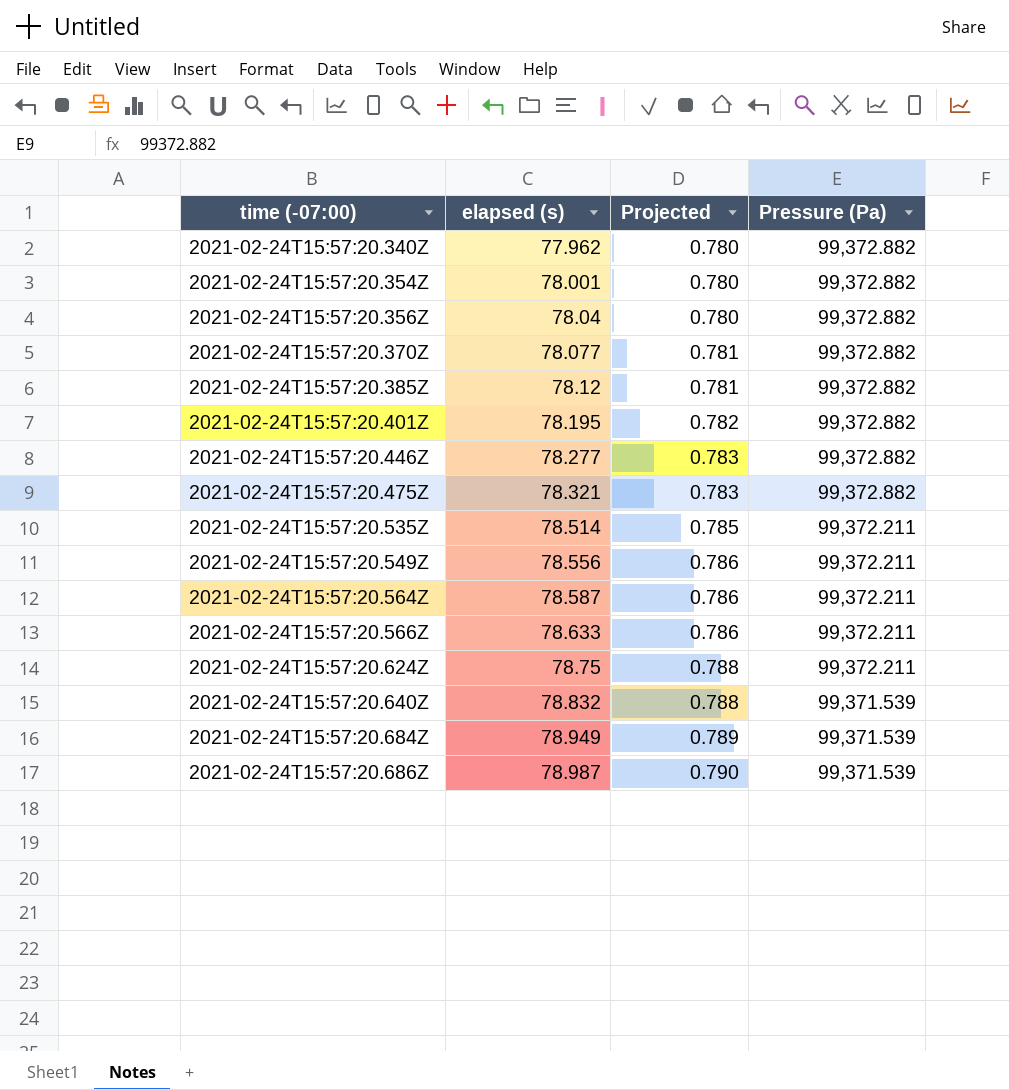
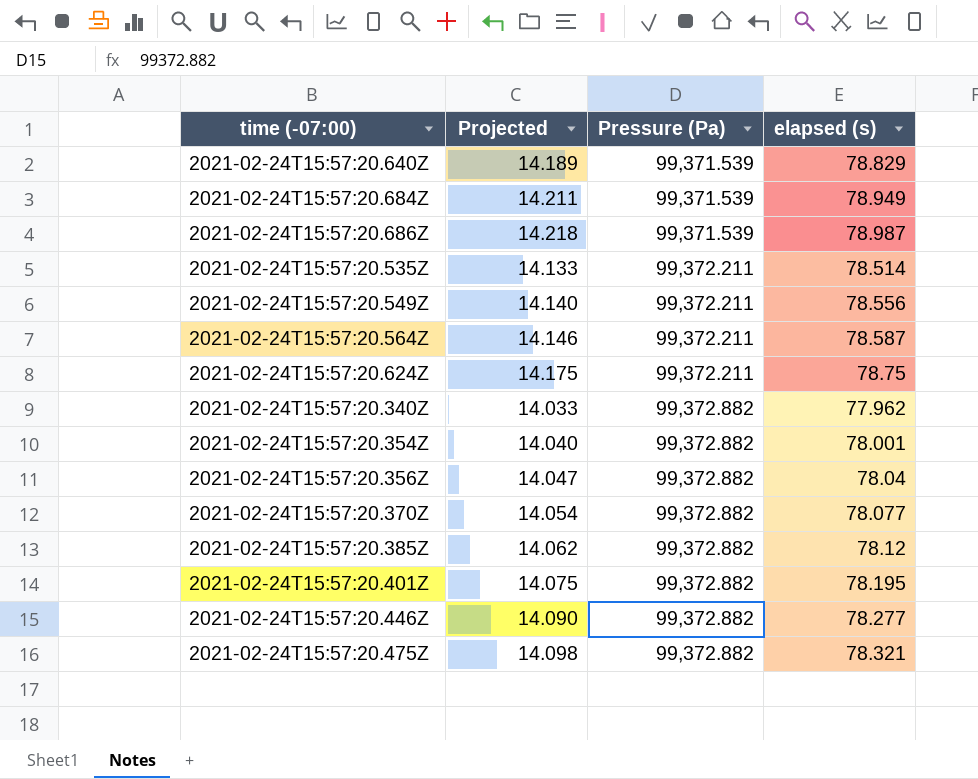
row order: time (-07:00) ascending -> Pressure (Pa) ascending
column Projected | formula: [elapsed (s)] * 0.01 -> [elapsed (s)] * 0.18
column elapsed (s) | position: 2 -> 4
row 2021-02-24T15:57:20.566Z: 78.633 | 0.786 | 99,372.211 -> none
2021-02-24T15:57:20.640Z | elapsed (s): 78.832 -> 78.829

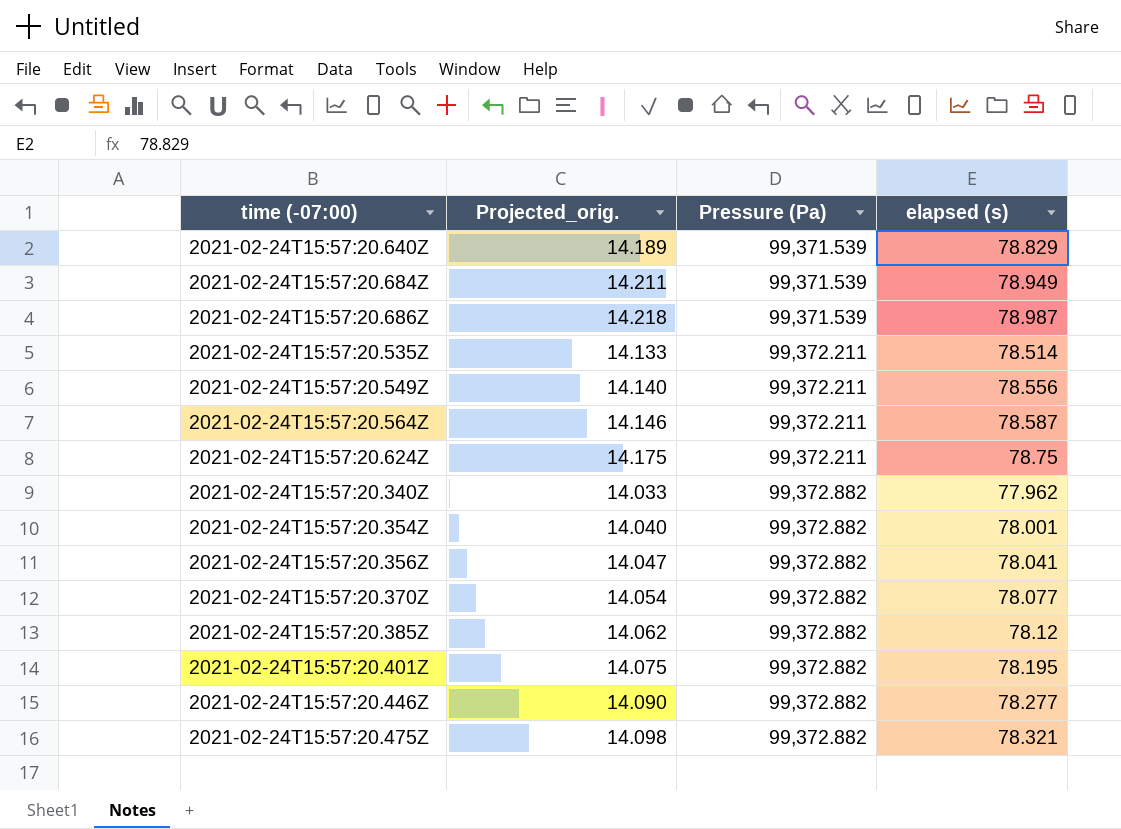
column name: Projected -> Projected_orig.
2021-02-24T15:57:20.356Z | elapsed (s): 78.04 -> 78.041

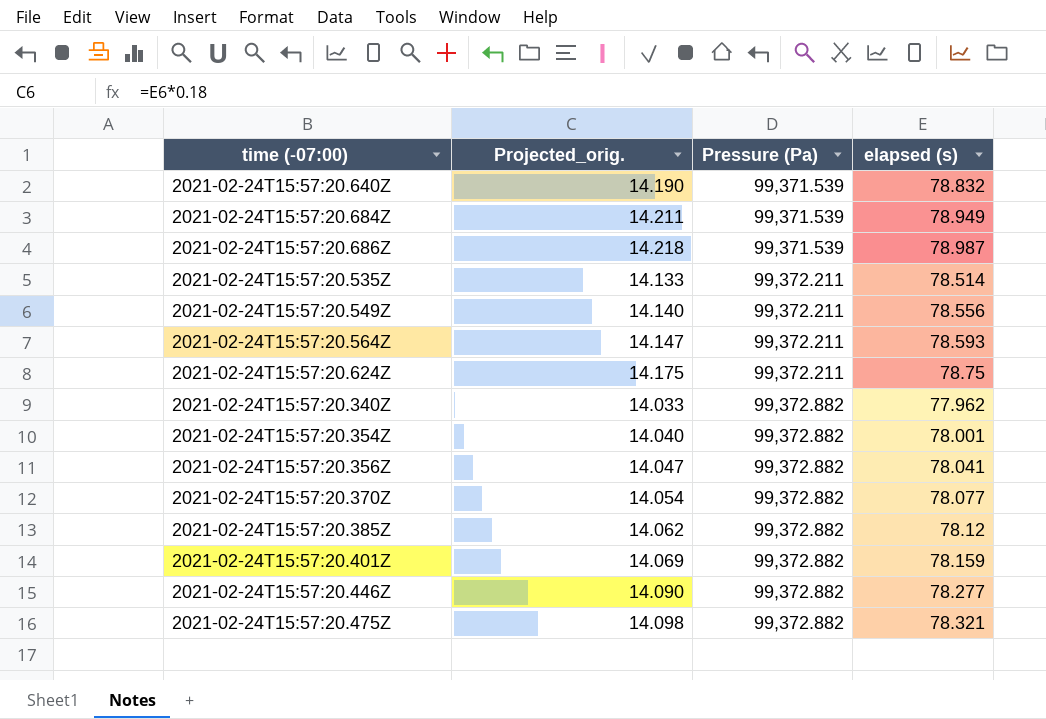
2021-02-24T15:57:20.640Z | Projected_orig.: 14.189 -> 14.190
2021-02-24T15:57:20.640Z | elapsed (s): 78.829 -> 78.832
2021-02-24T15:57:20.564Z | Projected_orig.: 14.146 -> 14.147
2021-02-24T15:57:20.564Z | elapsed (s): 78.587 -> 78.593
2021-02-24T15:57:20.401Z | Projected_orig.: 14.075 -> 14.069
2021-02-24T15:57:20.401Z | elapsed (s): 78.195 -> 78.159

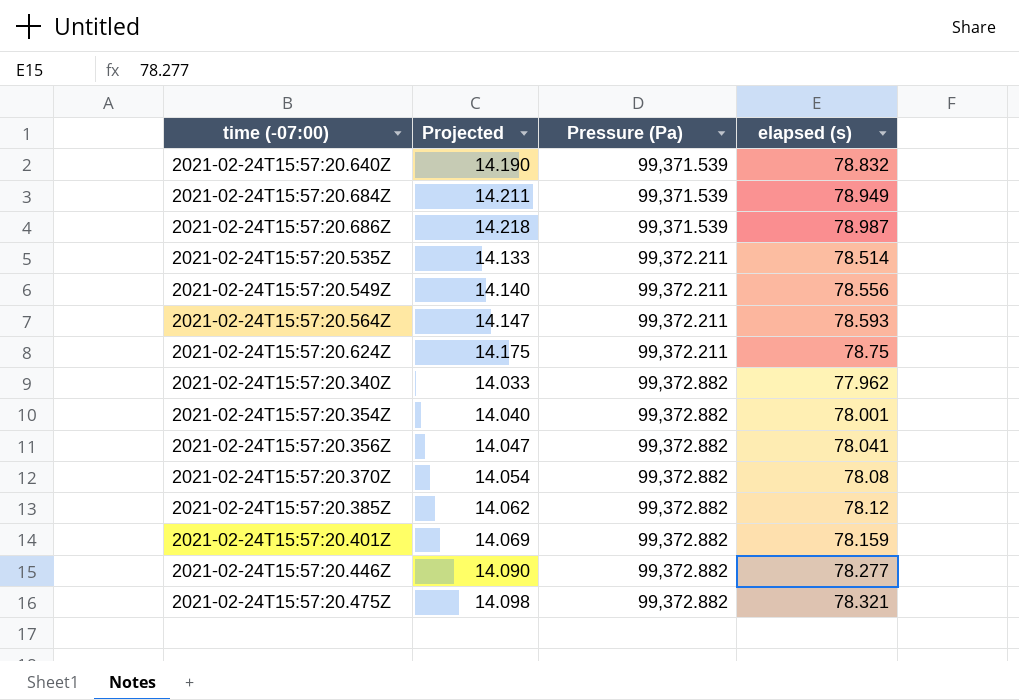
column name: Projected_orig. -> Projected
2021-02-24T15:57:20.370Z | elapsed (s): 78.077 -> 78.08

